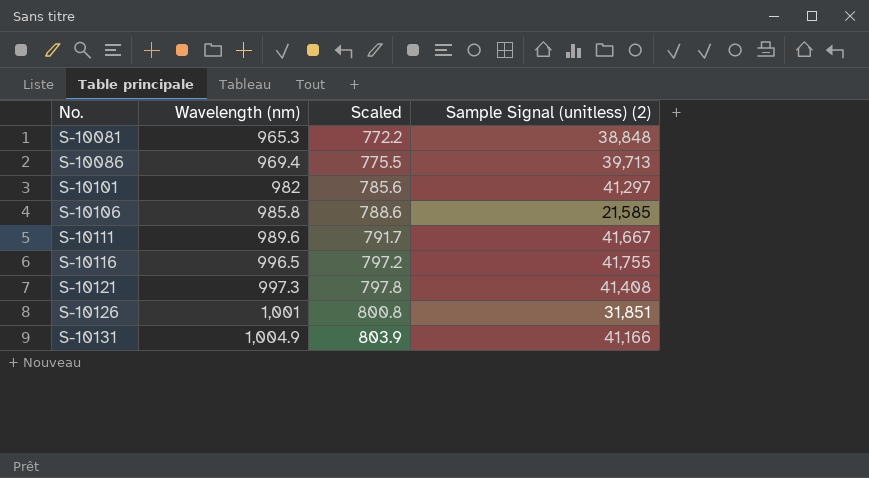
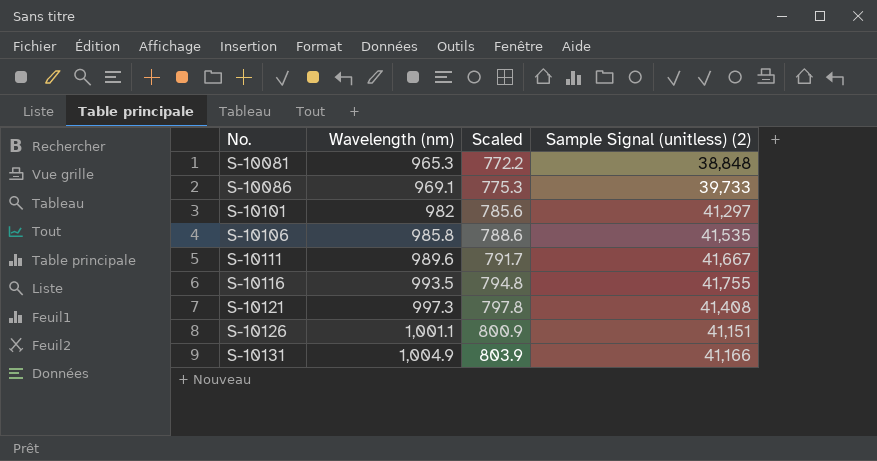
S-10086 | Wavelength (nm): 969.4 -> 969.1
S-10086 | Scaled: 775.5 -> 775.3
S-10086 | Sample Signal (unitless) (2): 39,713 -> 39,733
S-10106 | Sample Signal (unitless) (2): 21,585 -> 41,535
S-10116 | Wavelength (nm): 996.5 -> 993.5
S-10116 | Scaled: 797.2 -> 794.8
S-10126 | Wavelength (nm): 1,001 -> 1,001.1
S-10126 | Scaled: 800.8 -> 800.9
S-10126 | Sample Signal (unitless) (2): 31,851 -> 41,151

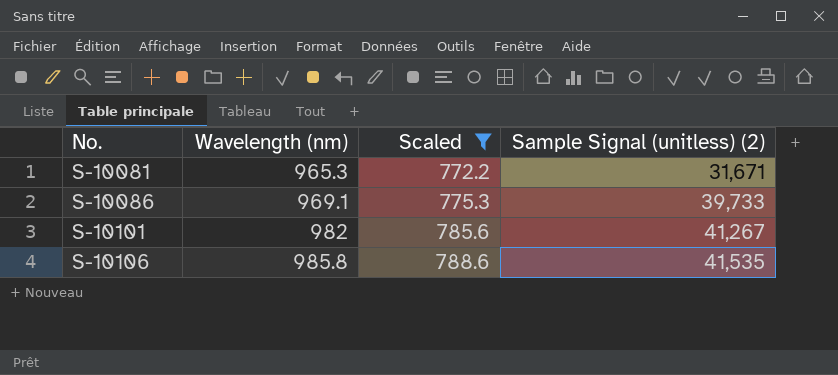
filter: none -> Scaled <= 788.6
S-10081 | Sample Signal (unitless) (2): 38,848 -> 31,671
S-10101 | Sample Signal (unitless) (2): 41,297 -> 41,267

